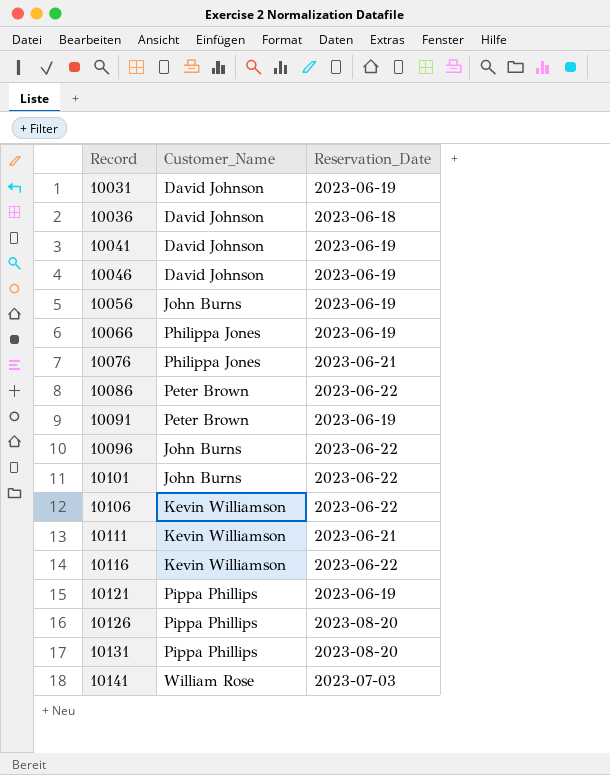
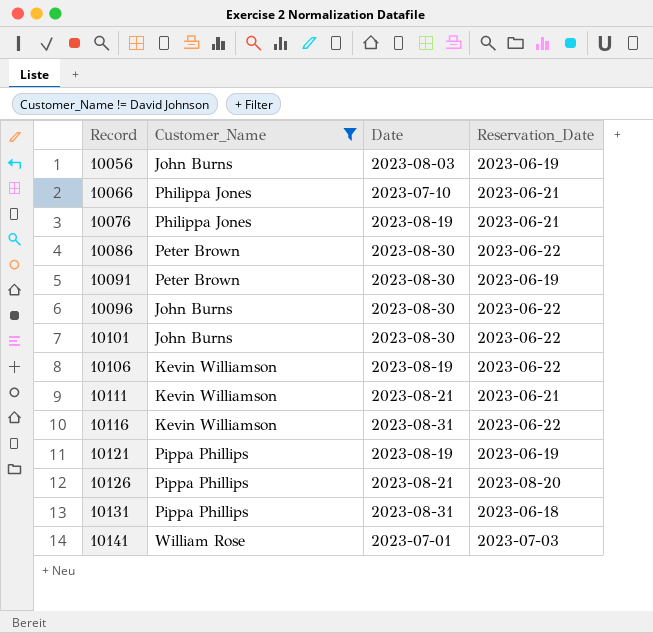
filter: none -> Customer_Name != David Johnson
column Date | position: none -> 3
10066 | Reservation_Date: 2023-06-19 -> 2023-06-21
10131 | Reservation_Date: 2023-08-20 -> 2023-06-18

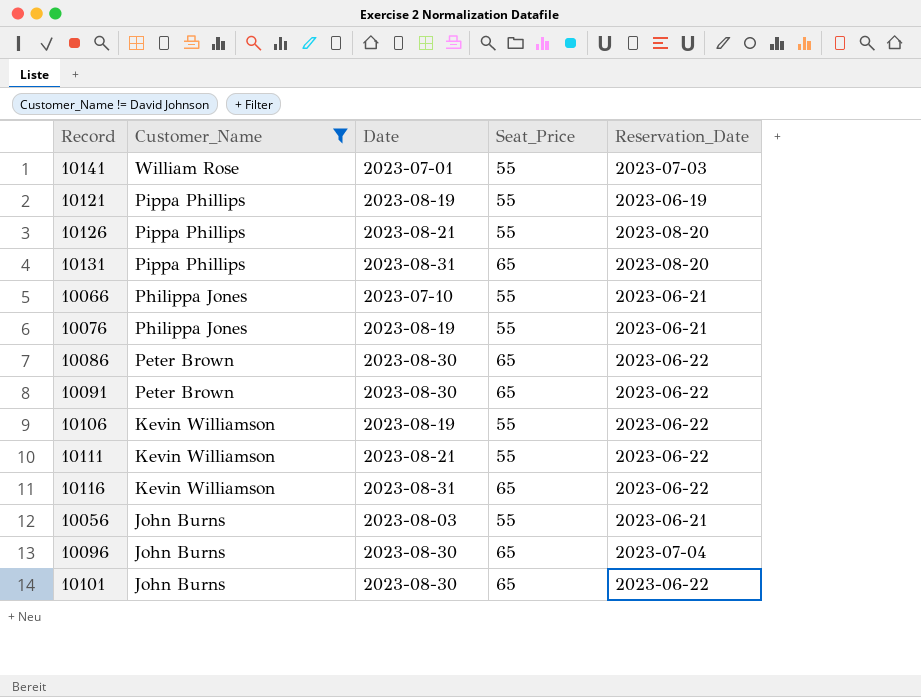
row order: Record ascending -> Customer_Name descending
column Seat_Price | position: none -> 4
10131 | Reservation_Date: 2023-06-18 -> 2023-08-20
10091 | Reservation_Date: 2023-06-19 -> 2023-06-22
10111 | Reservation_Date: 2023-06-21 -> 2023-06-22
10056 | Reservation_Date: 2023-06-19 -> 2023-06-21
10096 | Reservation_Date: 2023-06-22 -> 2023-07-04

